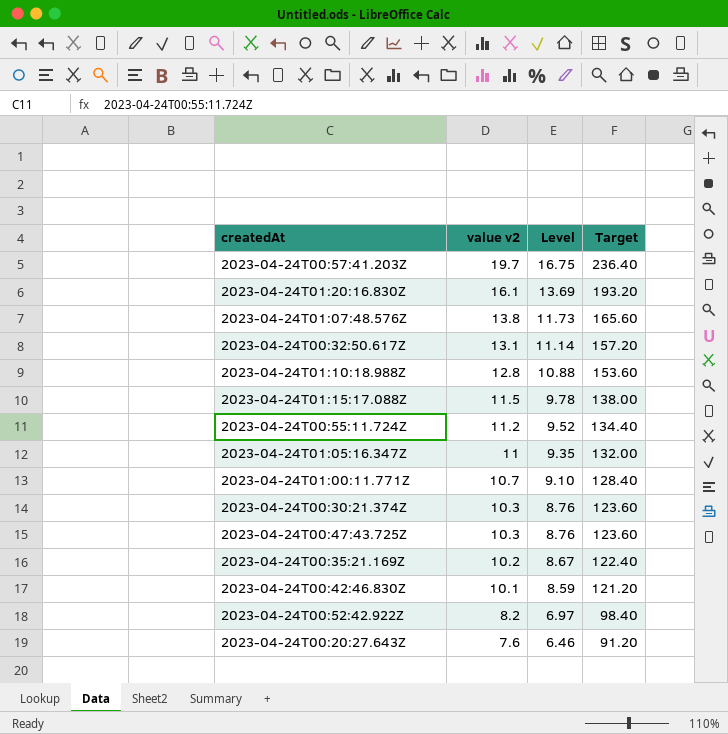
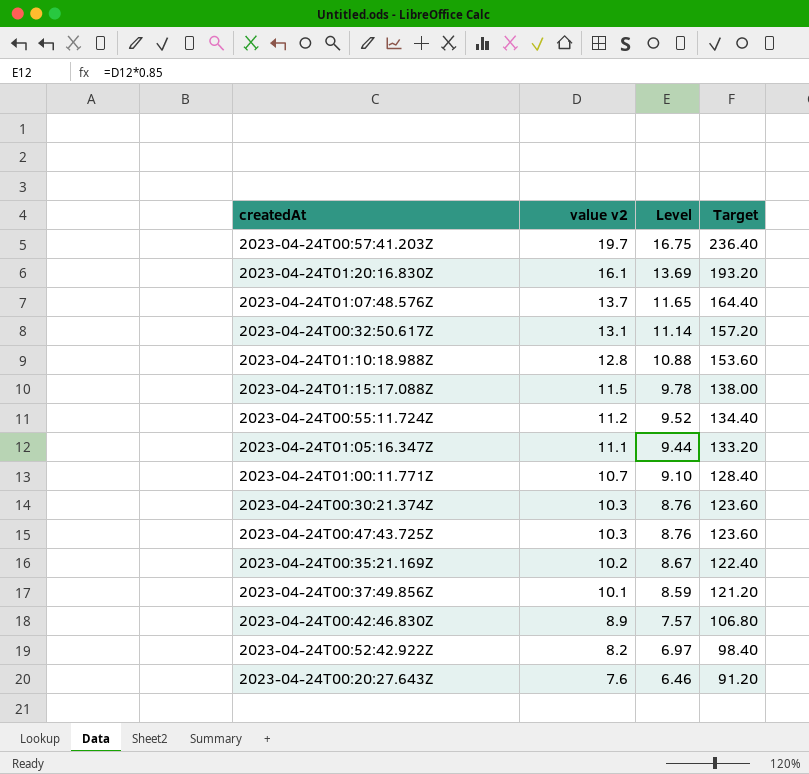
2023-04-24T01:07:48.576Z | value v2: 13.8 -> 13.7
2023-04-24T01:07:48.576Z | Level: 11.73 -> 11.65
2023-04-24T01:07:48.576Z | Target: 165.60 -> 164.40
2023-04-24T01:05:16.347Z | value v2: 11 -> 11.1
2023-04-24T01:05:16.347Z | Level: 9.35 -> 9.44
2023-04-24T01:05:16.347Z | Target: 132.00 -> 133.20
row 2023-04-24T00:37:49.856Z: none -> 10.1 | 8.59 | 121.20
2023-04-24T00:42:46.830Z | value v2: 10.1 -> 8.9
2023-04-24T00:42:46.830Z | Level: 8.59 -> 7.57
2023-04-24T00:42:46.830Z | Target: 121.20 -> 106.80

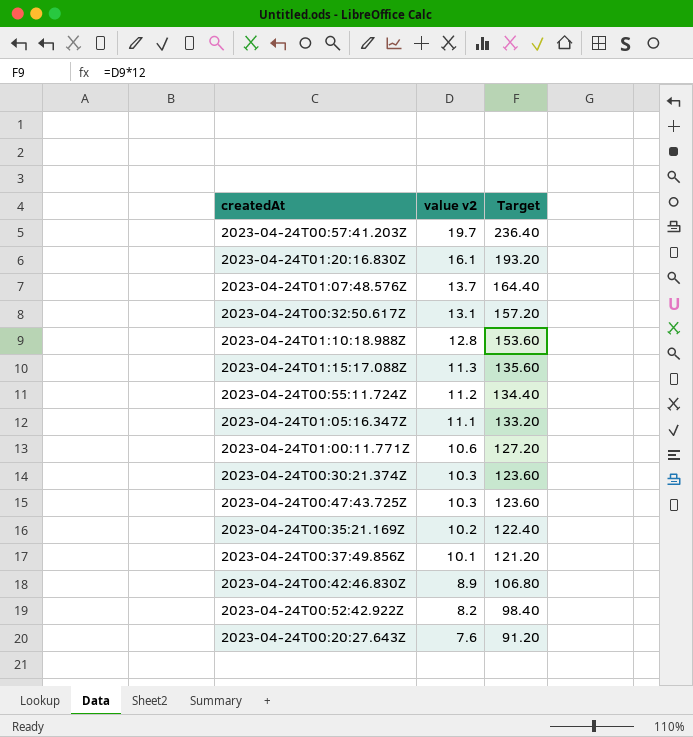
column Level | formula: [value v2] * 0.85 -> none
2023-04-24T01:15:17.088Z | value v2: 11.5 -> 11.3
2023-04-24T01:15:17.088Z | Target: 138.00 -> 135.60
2023-04-24T01:00:11.771Z | value v2: 10.7 -> 10.6
2023-04-24T01:00:11.771Z | Target: 128.40 -> 127.20

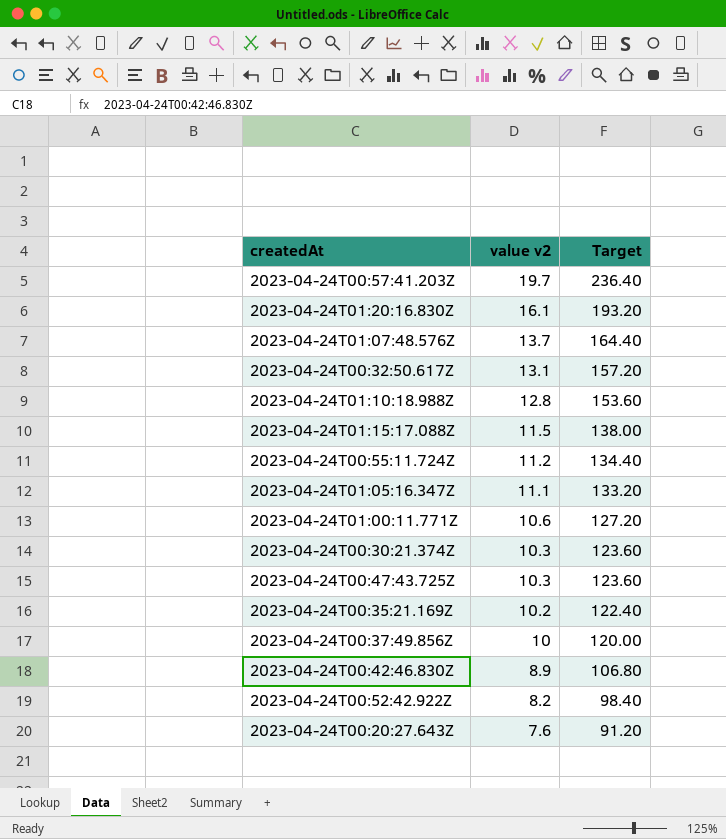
2023-04-24T01:15:17.088Z | value v2: 11.3 -> 11.5
2023-04-24T01:15:17.088Z | Target: 135.60 -> 138.00
2023-04-24T00:37:49.856Z | value v2: 10.1 -> 10
2023-04-24T00:37:49.856Z | Target: 121.20 -> 120.00

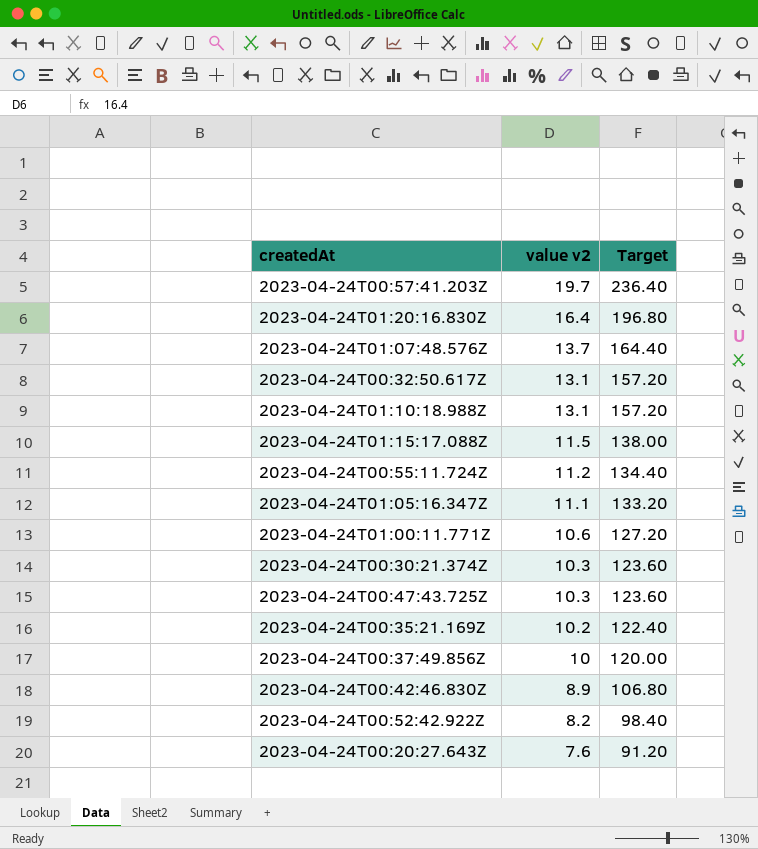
2023-04-24T01:20:16.830Z | value v2: 16.1 -> 16.4
2023-04-24T01:20:16.830Z | Target: 193.20 -> 196.80
2023-04-24T01:10:18.988Z | value v2: 12.8 -> 13.1
2023-04-24T01:10:18.988Z | Target: 153.60 -> 157.20

